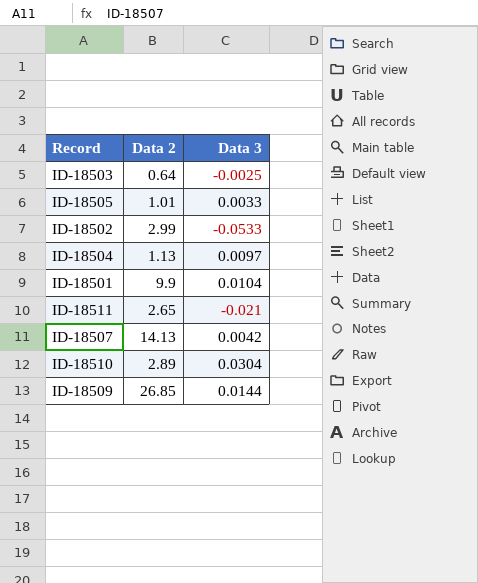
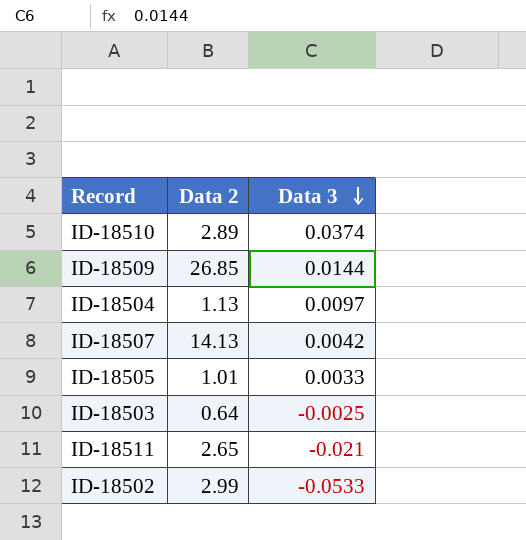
row order: none -> Data 3 descending
row ID-18501: 9.9 | 0.0104 -> none
ID-18510 | Data 3: 0.0304 -> 0.0374

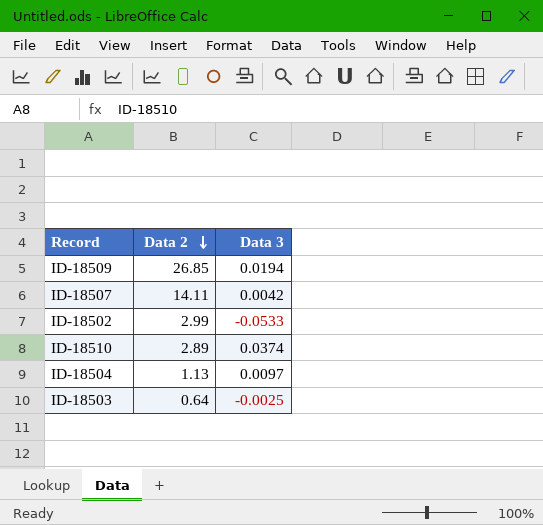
row order: Data 3 descending -> Data 2 descending
row ID-18505: 1.01 | 0.0033 -> none
row ID-18511: 2.65 | -0.021 -> none
ID-18509 | Data 3: 0.0144 -> 0.0194
ID-18507 | Data 2: 14.13 -> 14.11

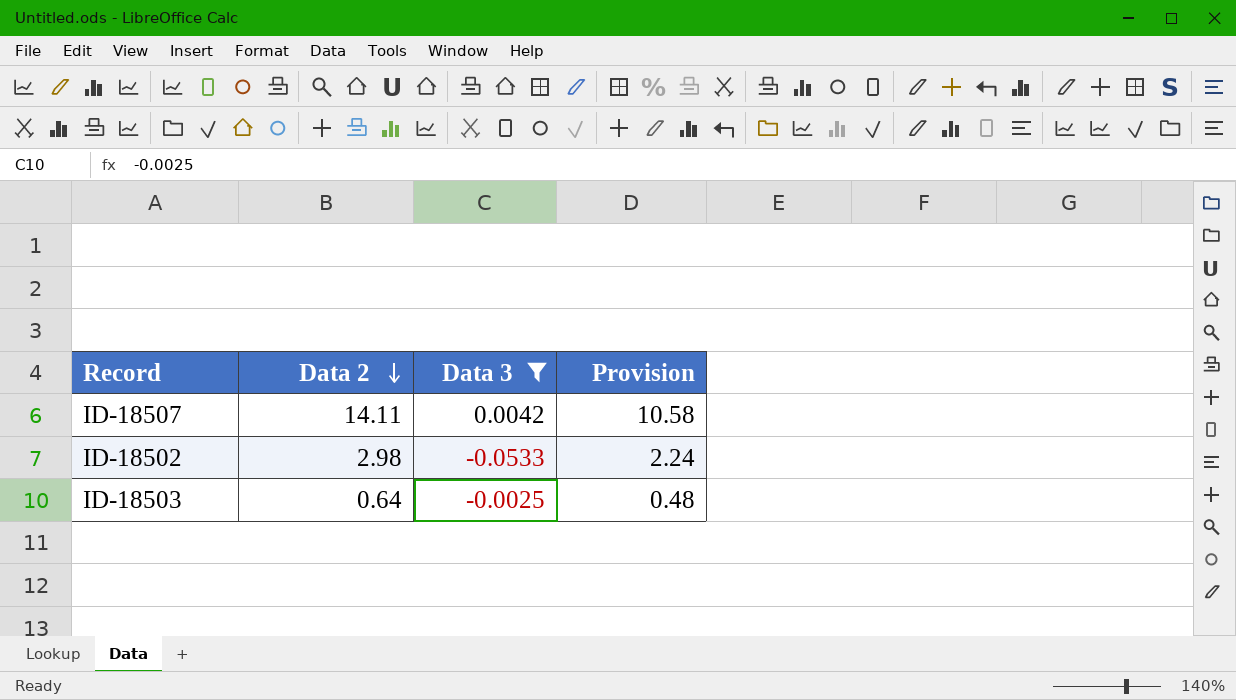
filter: none -> Data 3 <= 0.0042
column Provision | formula: none -> [Data 2] * 0.75
ID-18502 | Data 2: 2.99 -> 2.98

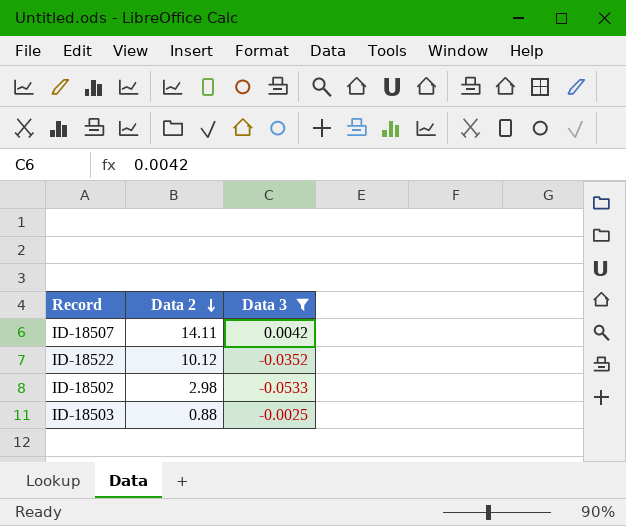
column Provision | formula: [Data 2] * 0.75 -> none
row ID-18522: none -> 10.12 | -0.0352
ID-18503 | Data 2: 0.64 -> 0.88

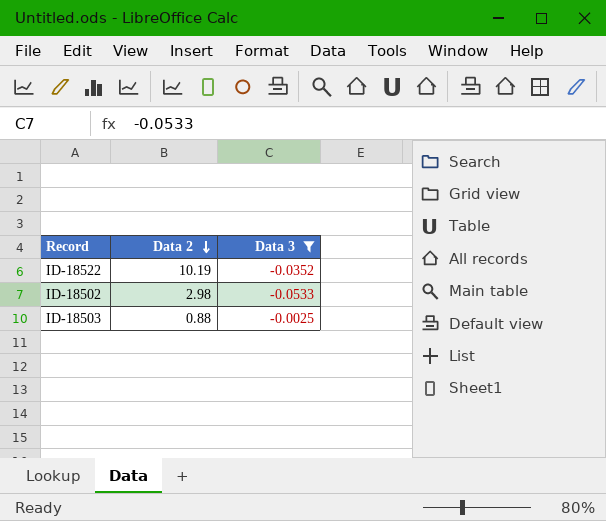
row ID-18507: 14.11 | 0.0042 -> none
ID-18522 | Data 2: 10.12 -> 10.19

